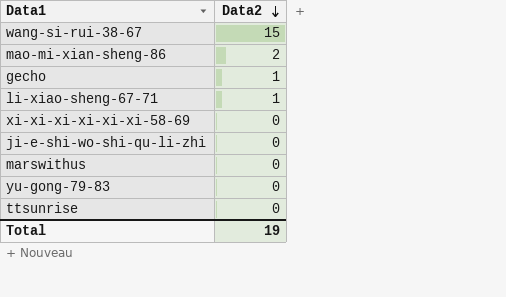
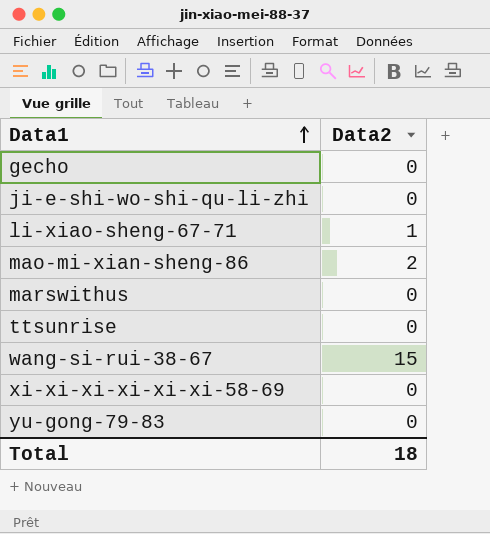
row order: Data2 descending -> Data1 ascending
gecho | Data2: 1 -> 0
Total | Data2: 19 -> 18

